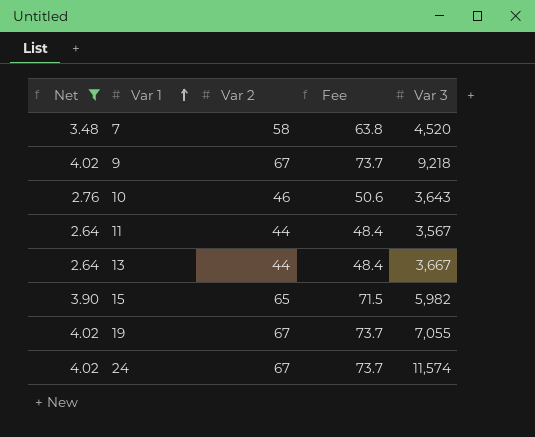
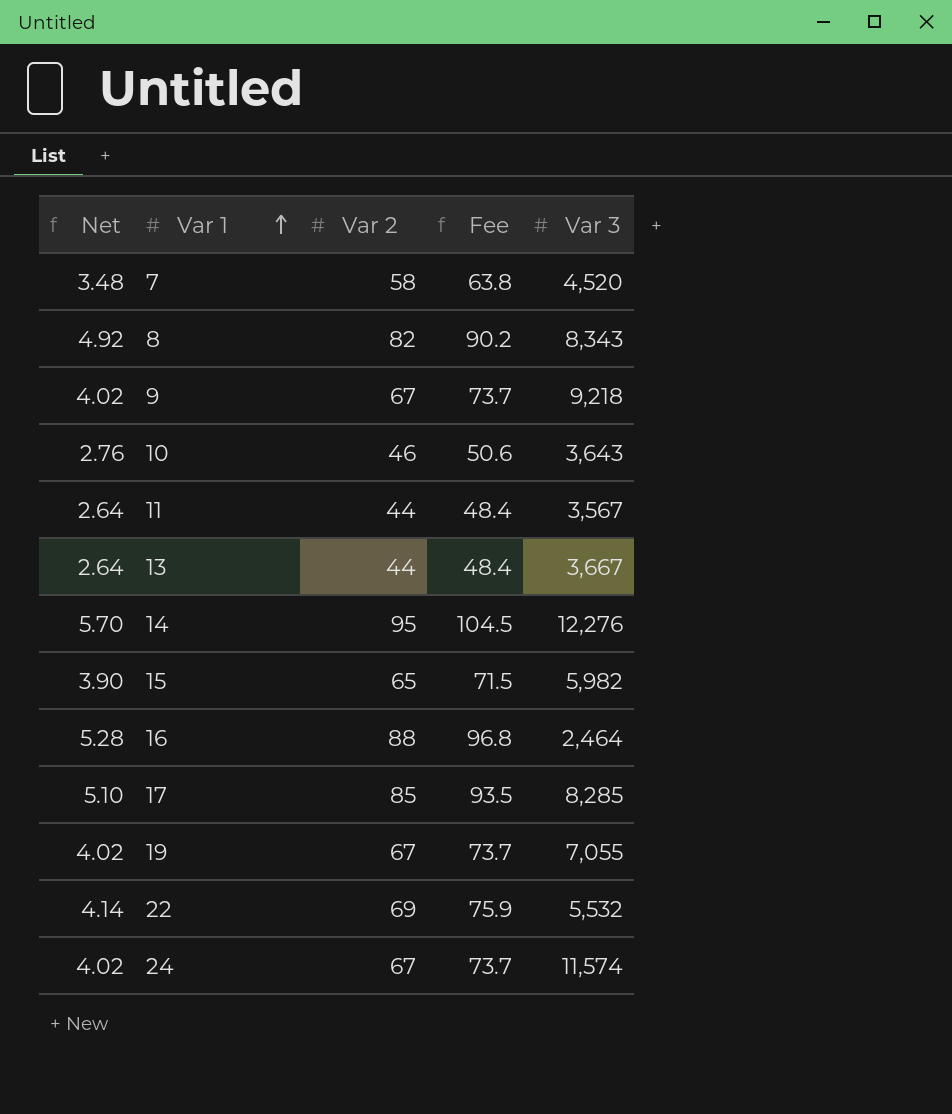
filter: Net <= 4.02 -> none

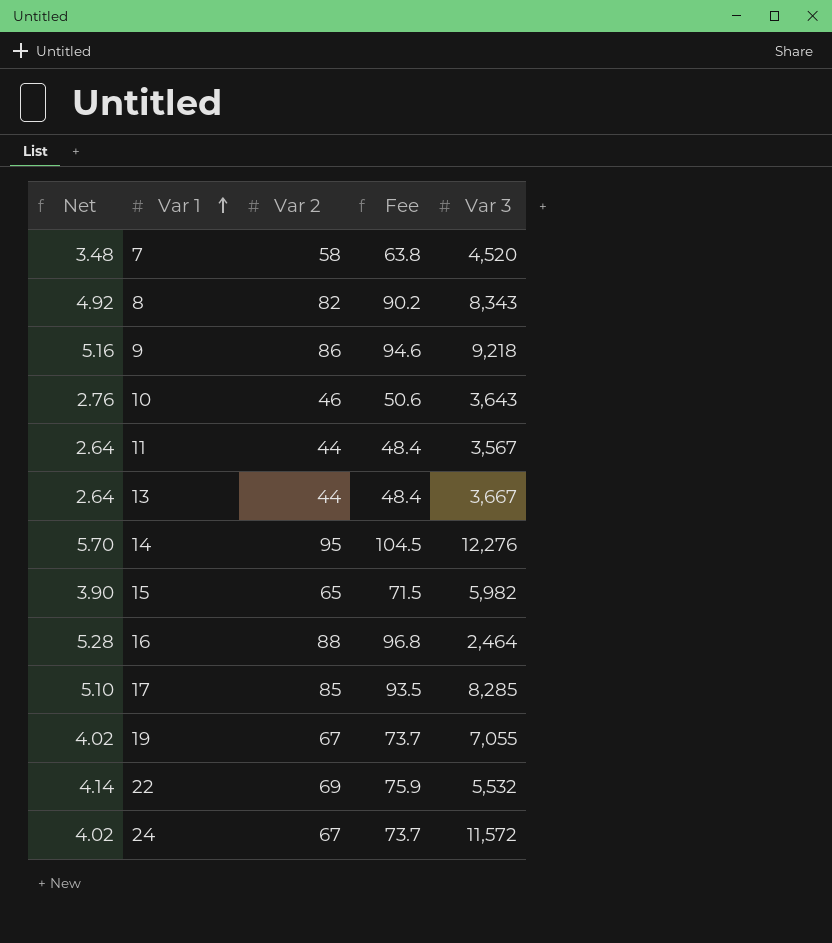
9 | Net: 4.02 -> 5.16
9 | Var 2: 67 -> 86
9 | Fee: 73.7 -> 94.6
24 | Var 3: 11,574 -> 11,572

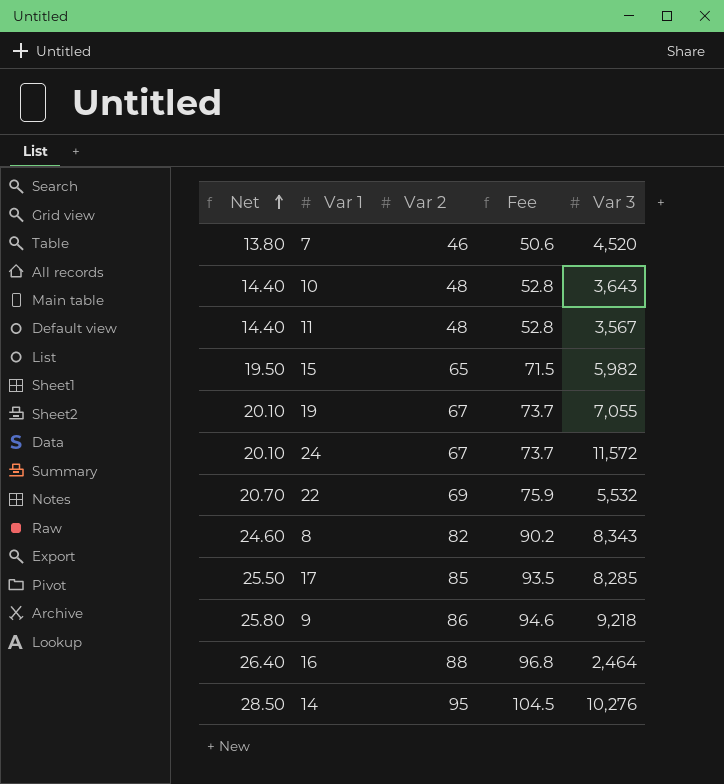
row order: Var 1 ascending -> Net ascending
column Net | formula: [Var 2] * 0.06 -> [Var 2] * 0.3
row 13: 2.64 | 44 | 48.4 | 3,667 -> none
7 | Var 2: 58 -> 46
7 | Fee: 63.8 -> 50.6
10 | Var 2: 46 -> 48
10 | Fee: 50.6 -> 52.8
11 | Var 2: 44 -> 48
11 | Fee: 48.4 -> 52.8
14 | Var 3: 12,276 -> 10,276

